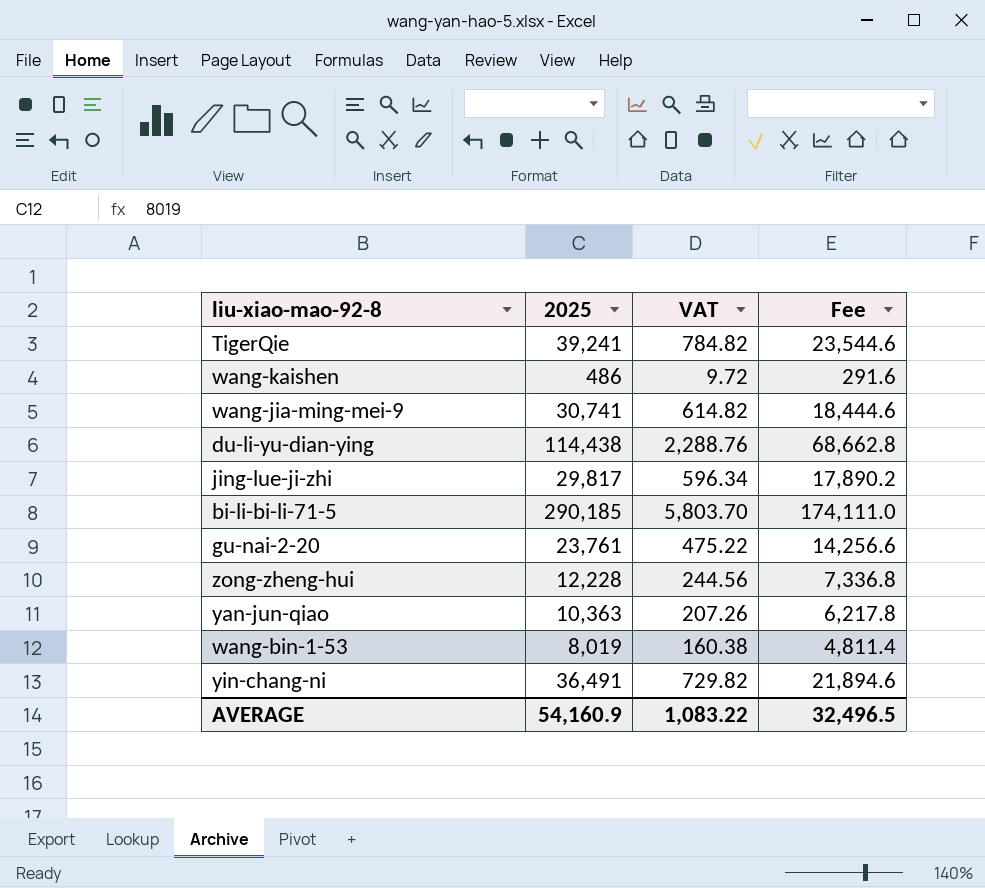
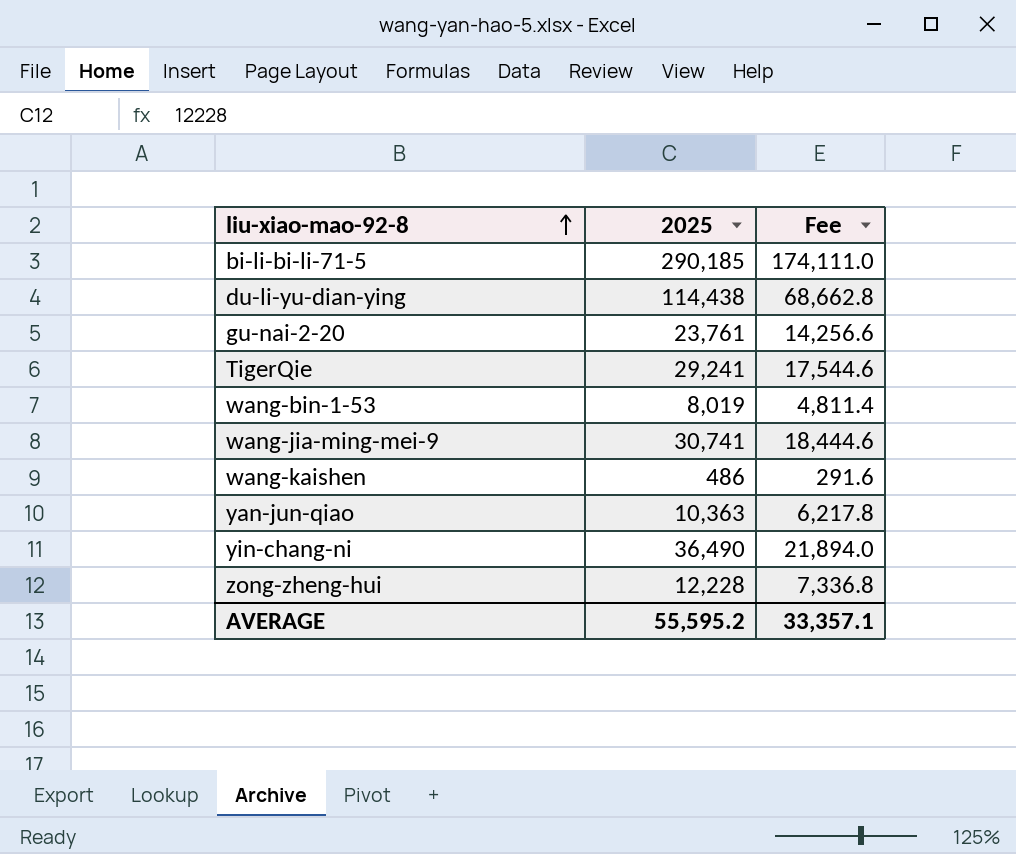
row order: none -> liu-xiao-mao-92-8 ascending
column VAT | formula: [2025] * 0.02 -> none
row jing-lue-ji-zhi: 29,817 | 596.34 | 17,890.2 -> none
TigerQie | 2025: 39,241 -> 29,241
TigerQie | Fee: 23,544.6 -> 17,544.6
yin-chang-ni | 2025: 36,491 -> 36,490
yin-chang-ni | Fee: 21,894.6 -> 21,894.0
AVERAGE | 2025: 54,160.9 -> 55,595.2
AVERAGE | Fee: 32,496.5 -> 33,357.1

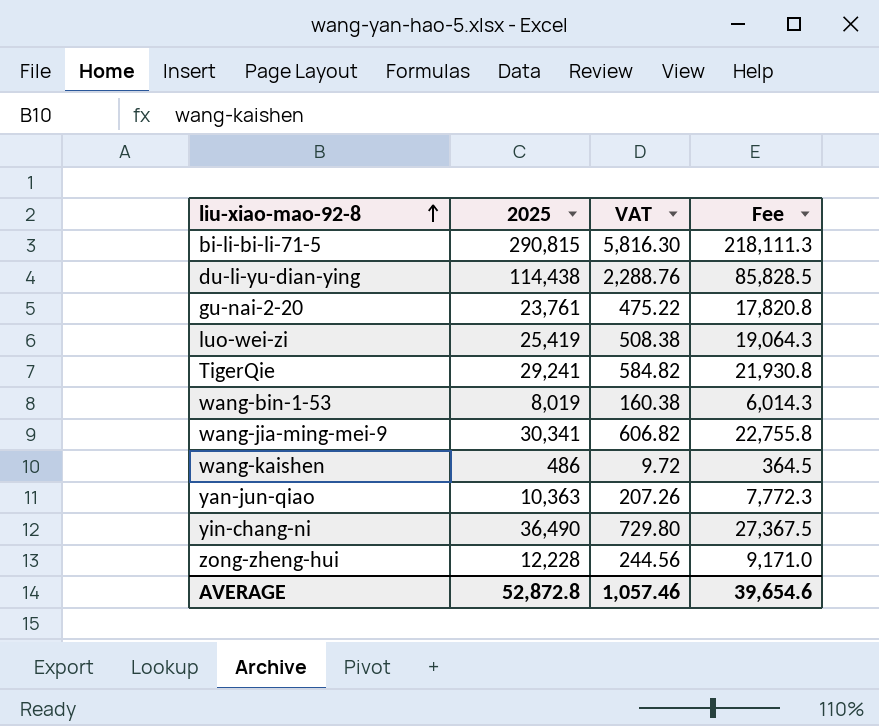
column VAT | formula: none -> [2025] * 0.02
column Fee | formula: [2025] * 0.6 -> [2025] * 0.75
bi-li-bi-li-71-5 | 2025: 290,185 -> 290,815
row luo-wei-zi: none -> 25,419 | 508.38 | 19,064.3
wang-jia-ming-mei-9 | 2025: 30,741 -> 30,341
AVERAGE | 2025: 55,595.2 -> 52,872.8
AVERAGE | Fee: 33,357.1 -> 39,654.6

